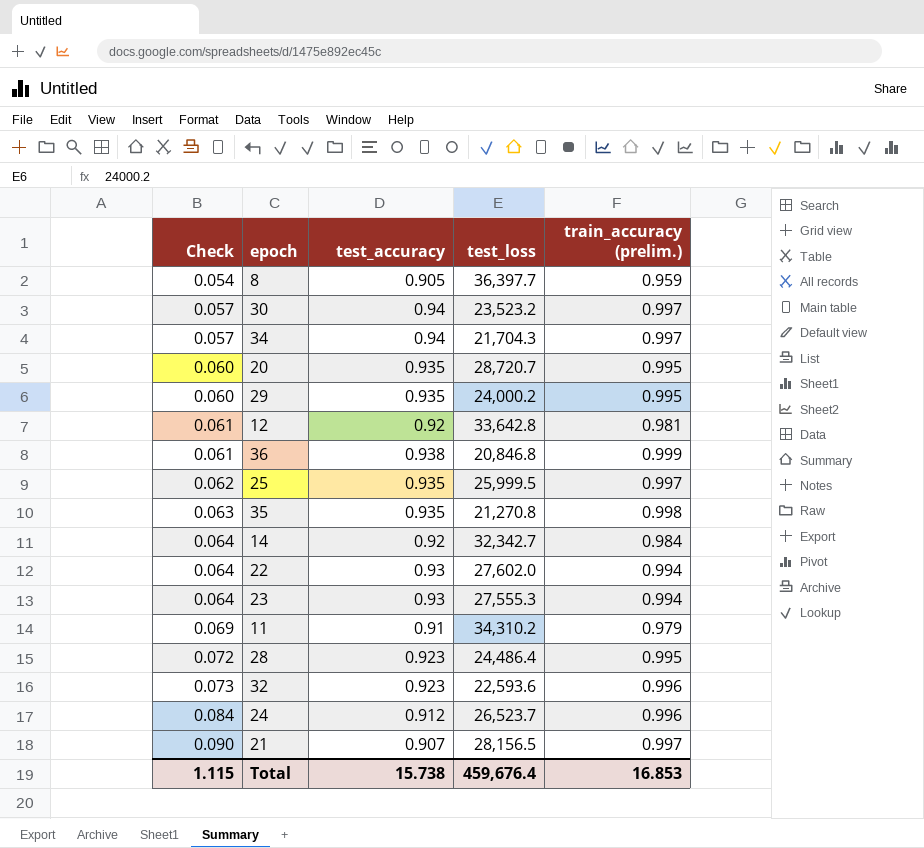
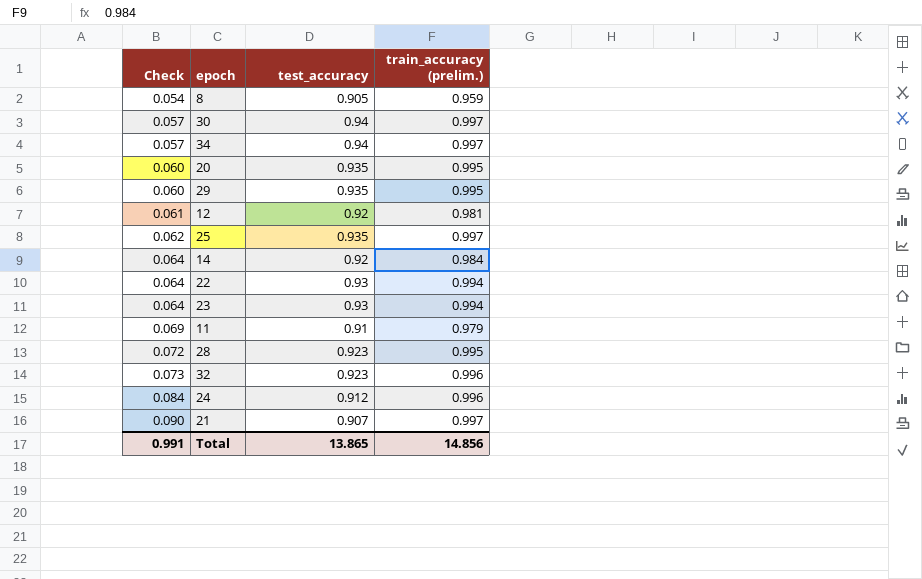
column test_loss | position: 4 -> none
row 36: 0.061 | 0.938 | 20,846.8 | 0.999 -> none
row 35: 0.063 | 0.935 | 21,270.8 | 0.998 -> none
Total | Check: 1.115 -> 0.991
Total | test_accuracy: 15.738 -> 13.865
Total | train_accuracy (prelim.): 16.853 -> 14.856

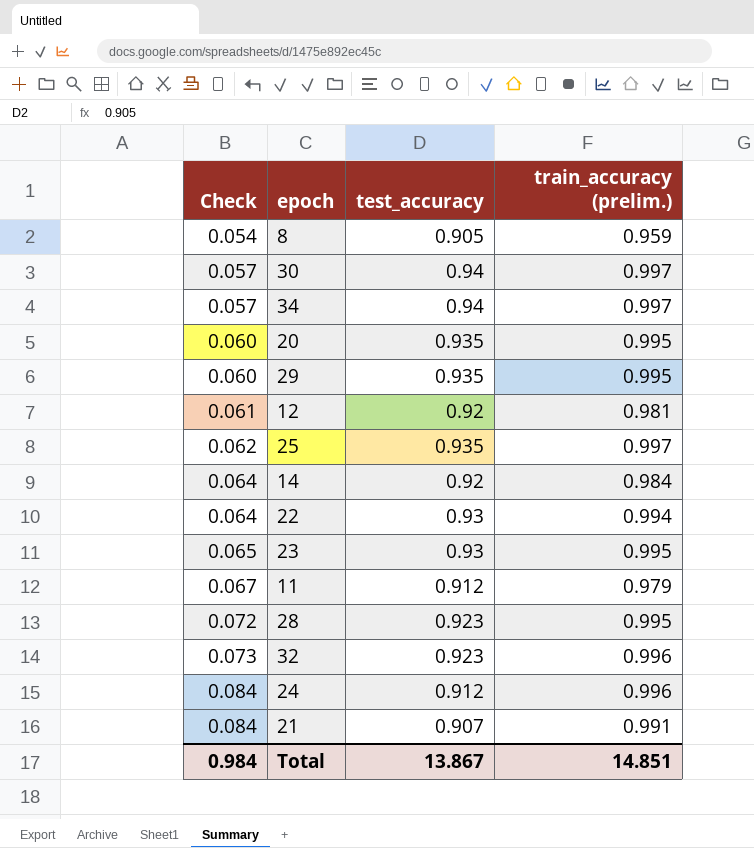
23 | Check: 0.064 -> 0.065
23 | train_accuracy (prelim.): 0.994 -> 0.995
11 | Check: 0.069 -> 0.067
11 | test_accuracy: 0.91 -> 0.912
21 | Check: 0.090 -> 0.084
21 | train_accuracy (prelim.): 0.997 -> 0.991
Total | Check: 0.991 -> 0.984
Total | test_accuracy: 13.865 -> 13.867
Total | train_accuracy (prelim.): 14.856 -> 14.851

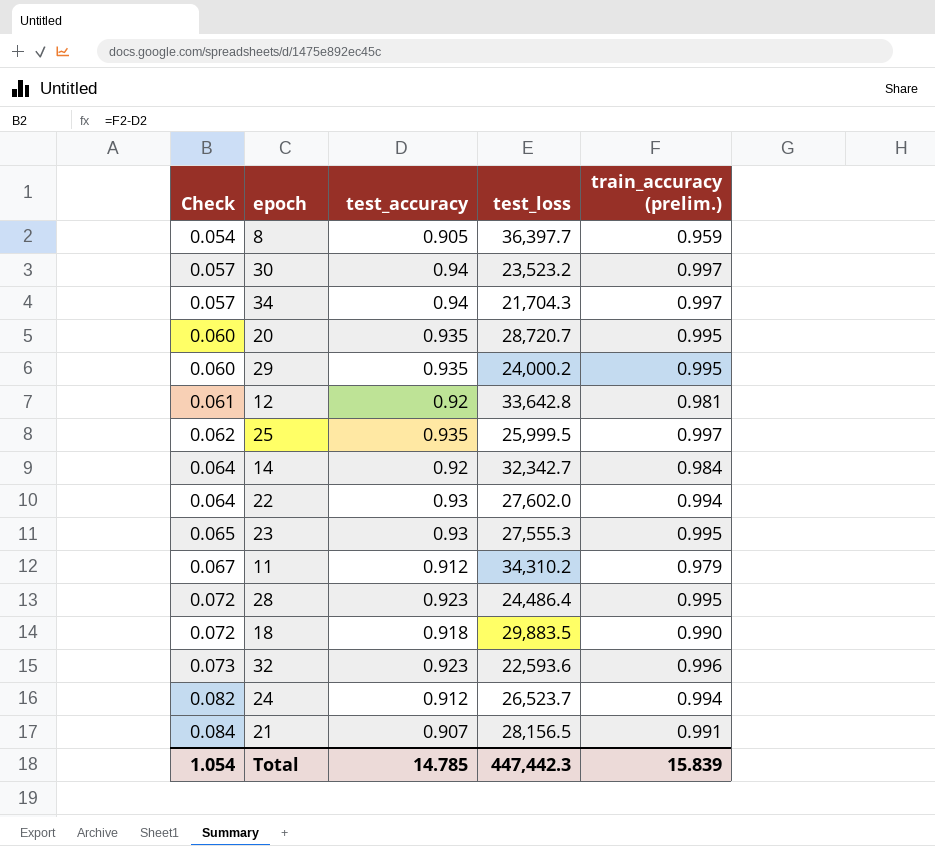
column test_loss | position: none -> 4
row 18: none -> 0.072 | 0.918 | 29,883.5 | 0.990
24 | Check: 0.084 -> 0.082
24 | train_accuracy (prelim.): 0.996 -> 0.994
Total | Check: 0.984 -> 1.054
Total | test_accuracy: 13.867 -> 14.785
Total | train_accuracy (prelim.): 14.851 -> 15.839

